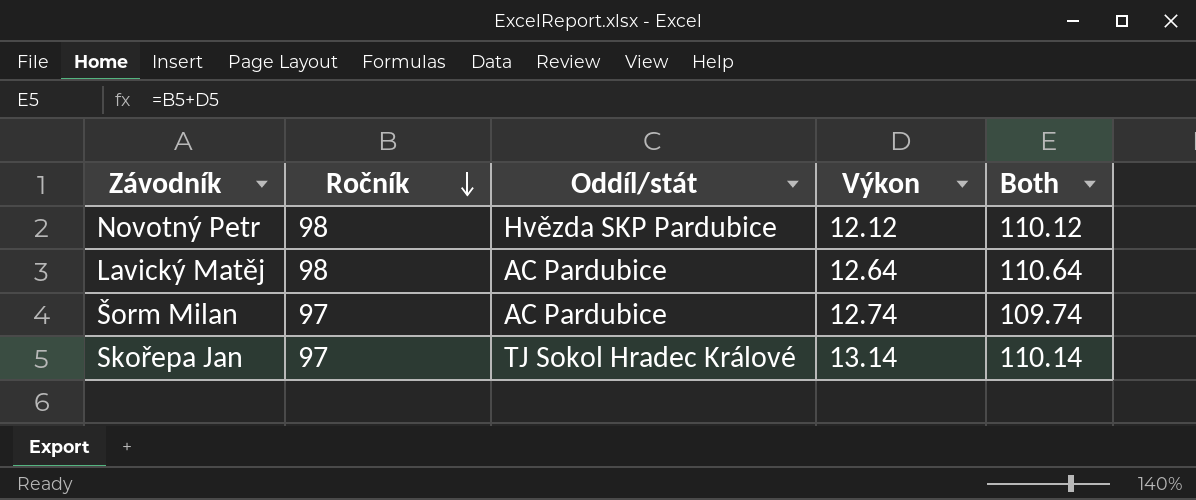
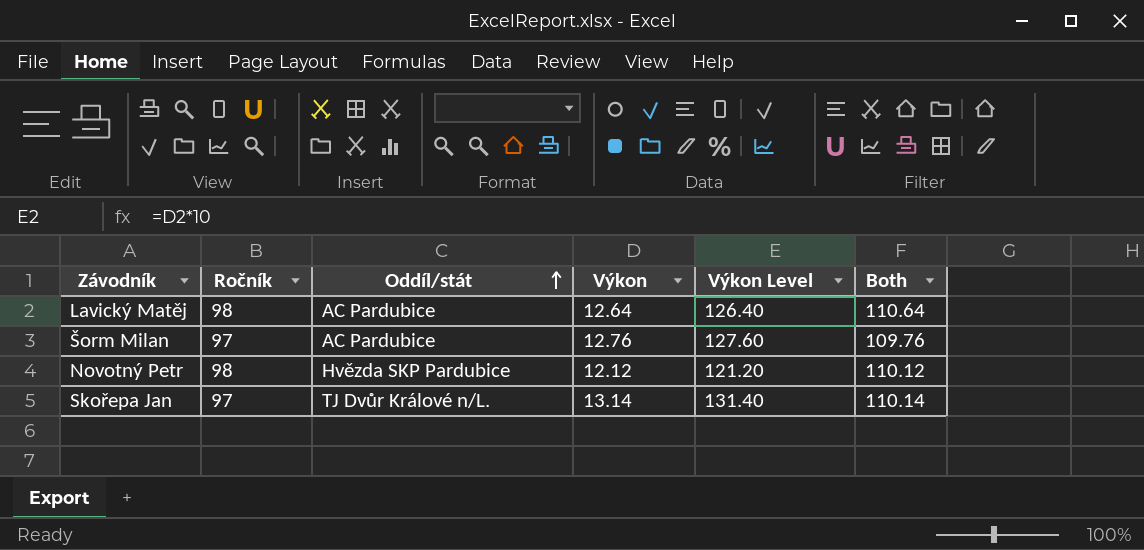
row order: Ročník descending -> Oddíl/stát ascending
column Výkon Level | formula: none -> [Výkon] * 10
Šorm Milan | Výkon: 12.74 -> 12.76
Šorm Milan | Both: 109.74 -> 109.76
Skořepa Jan | Oddíl/stát: TJ Sokol Hradec Králové -> TJ Dvůr Králové n/L.

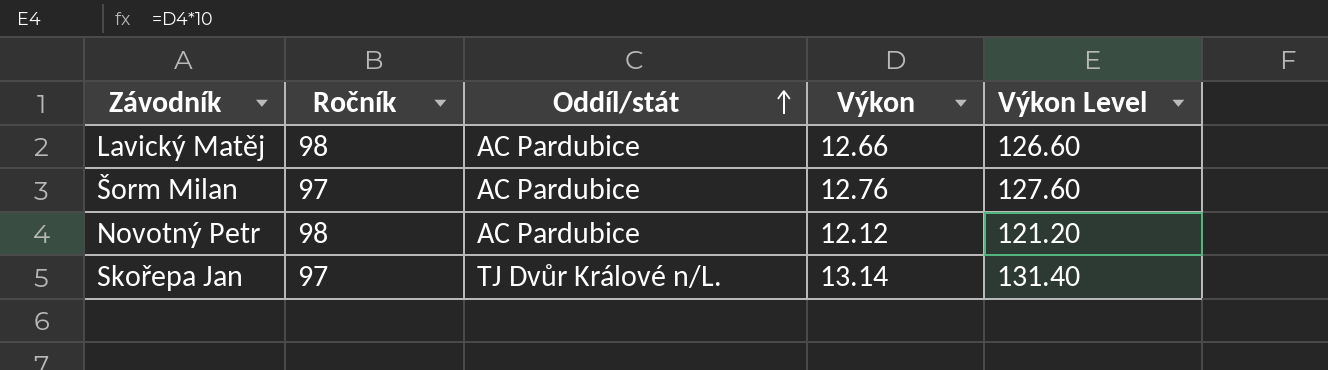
column Both | formula: [Ročník] + [Výkon] -> none
Lavický Matěj | Výkon: 12.64 -> 12.66
Lavický Matěj | Výkon Level: 126.40 -> 126.60
Novotný Petr | Oddíl/stát: Hvězda SKP Pardubice -> AC Pardubice

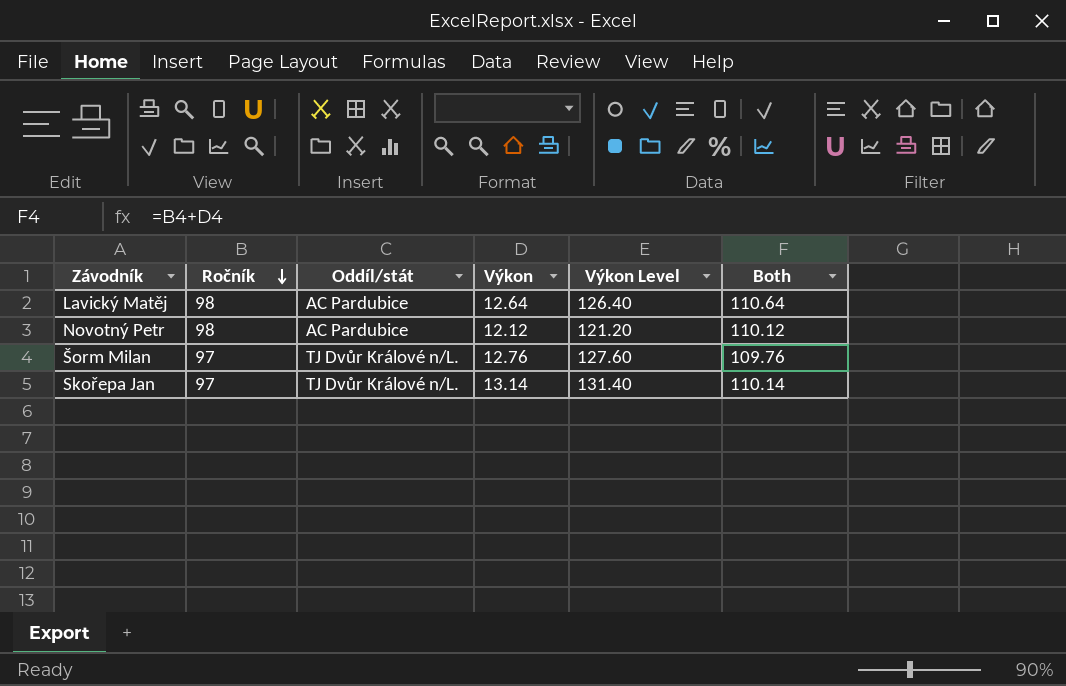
row order: Oddíl/stát ascending -> Ročník descending
column Both | formula: none -> [Ročník] + [Výkon]
Lavický Matěj | Výkon: 12.66 -> 12.64
Lavický Matěj | Výkon Level: 126.60 -> 126.40
Šorm Milan | Oddíl/stát: AC Pardubice -> TJ Dvůr Králové n/L.

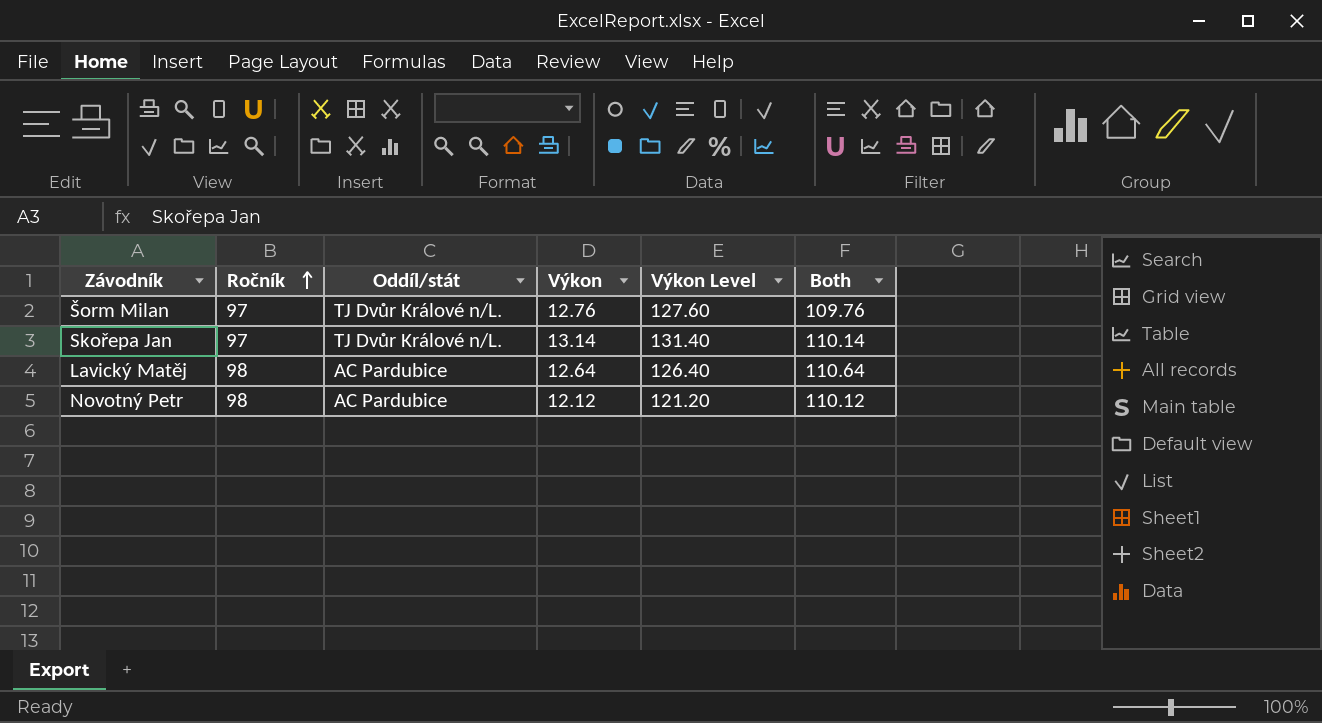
row order: Ročník descending -> Ročník ascending

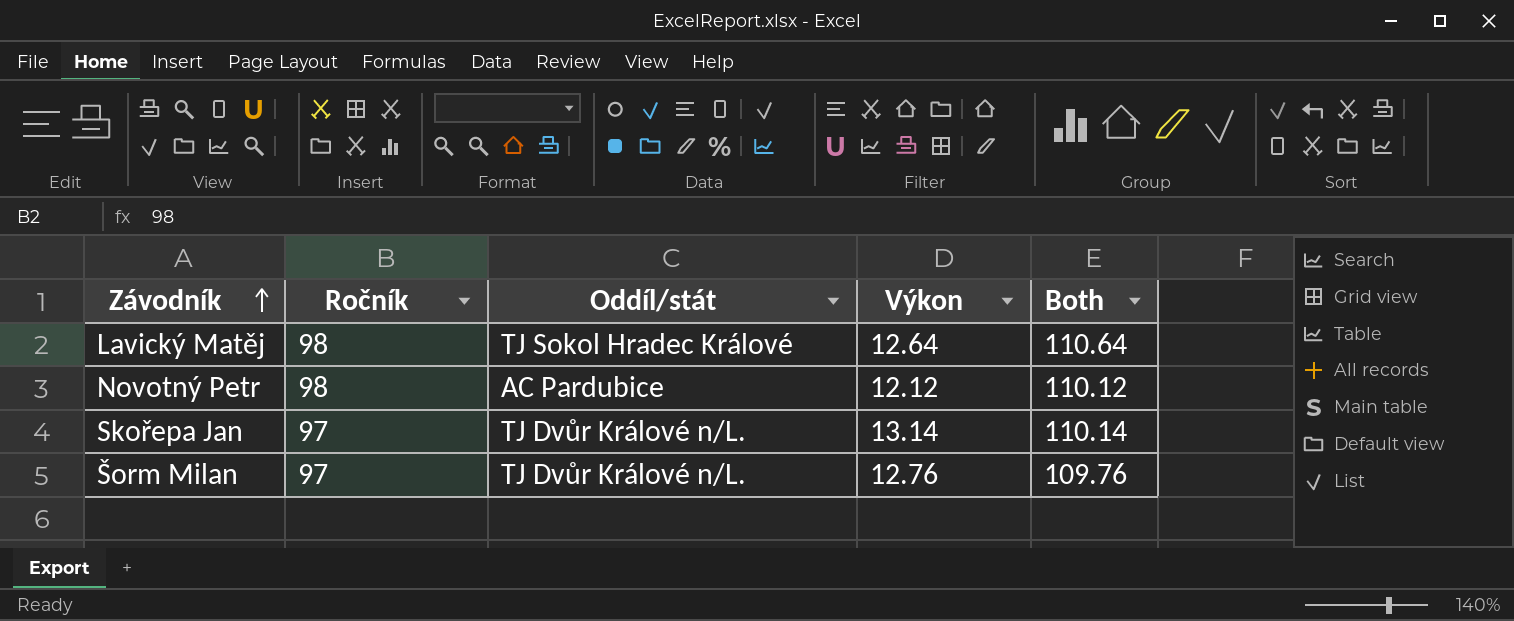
row order: Ročník ascending -> Závodník ascending
column Výkon Level | formula: [Výkon] * 10 -> none
Lavický Matěj | Oddíl/stát: AC Pardubice -> TJ Sokol Hradec Králové

